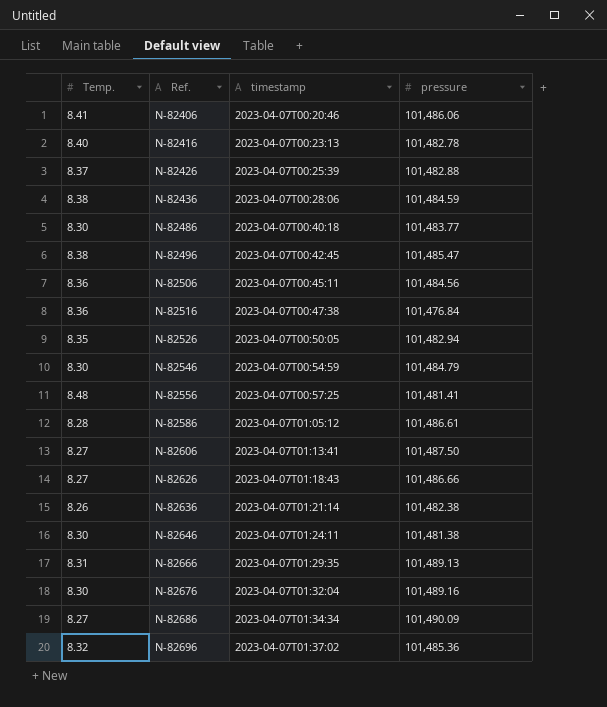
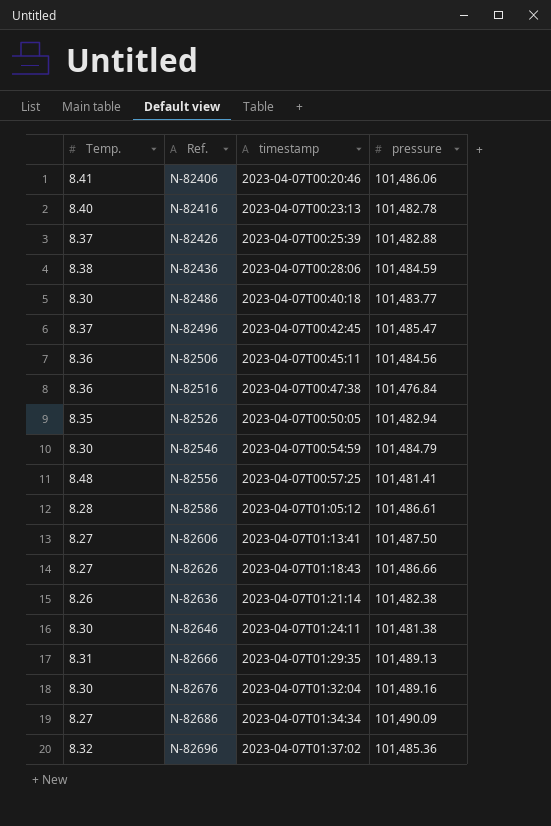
N-82496 | Temp.: 8.38 -> 8.37

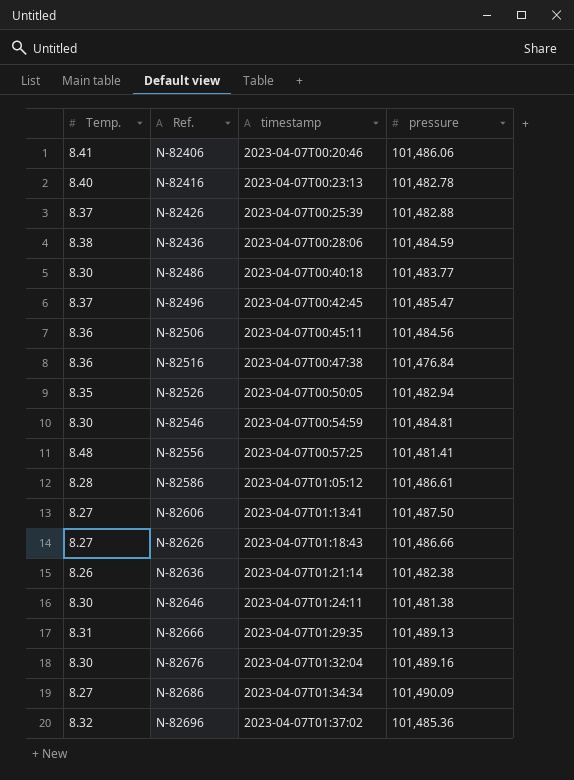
N-82546 | pressure: 101,484.79 -> 101,484.81

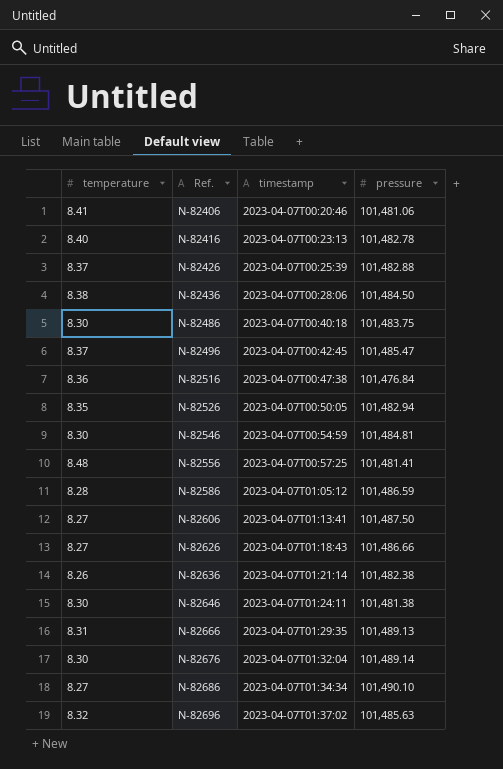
column name: Temp. -> temperature
row N-82506: 8.36 | 2023-04-07T00:45:11 | 101,484.56 -> none
N-82406 | pressure: 101,486.06 -> 101,481.06
N-82436 | pressure: 101,484.59 -> 101,484.50
N-82486 | pressure: 101,483.77 -> 101,483.75
N-82586 | pressure: 101,486.61 -> 101,486.59
N-82676 | pressure: 101,489.16 -> 101,489.14
N-82686 | pressure: 101,490.09 -> 101,490.10
N-82696 | pressure: 101,485.36 -> 101,485.63

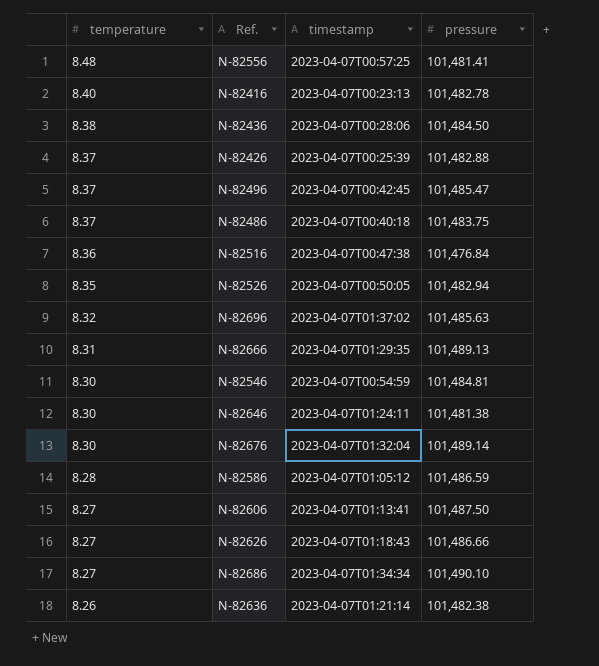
row order: Ref. ascending -> temperature descending
row N-82406: 8.41 | 2023-04-07T00:20:46 | 101,481.06 -> none
N-82486 | temperature: 8.30 -> 8.37

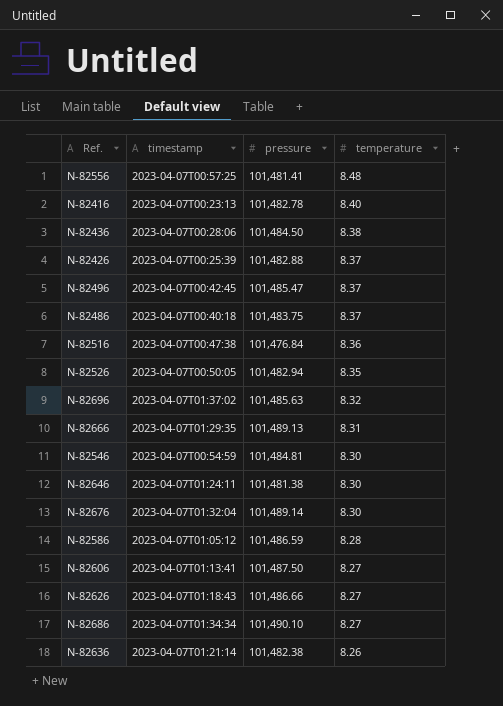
column temperature | position: 1 -> 4

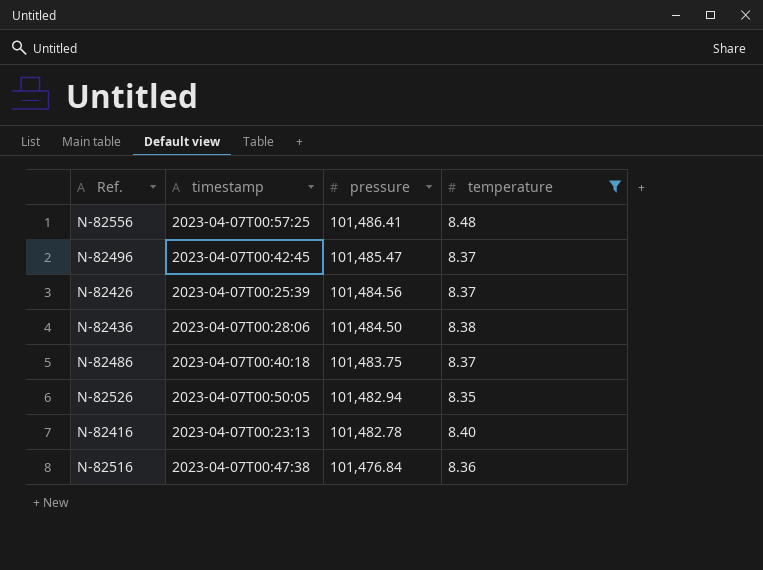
filter: none -> temperature >= 8.35
row order: temperature descending -> pressure descending
N-82556 | pressure: 101,481.41 -> 101,486.41
N-82426 | pressure: 101,482.88 -> 101,484.56

